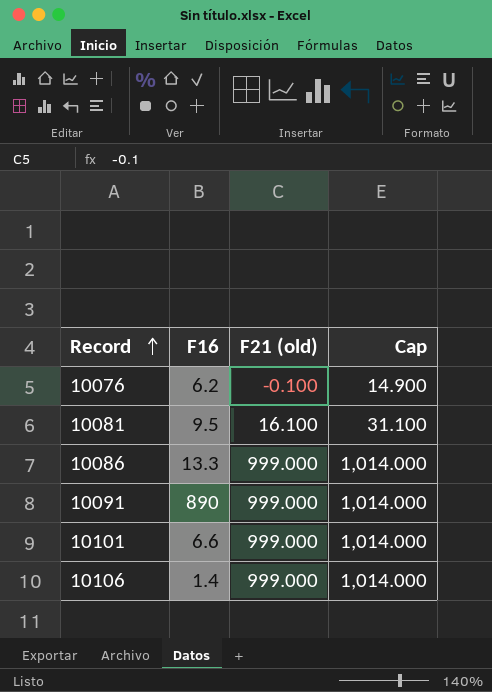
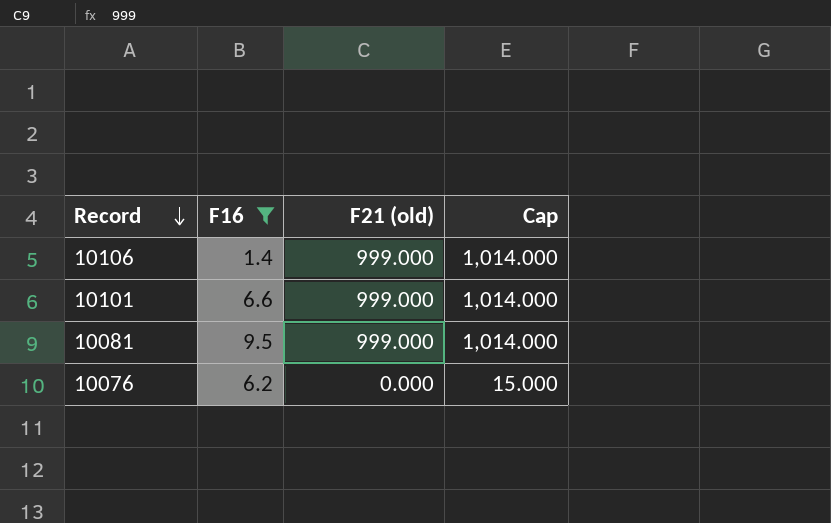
filter: none -> F16 <= 9.5
row order: Record ascending -> Record descending
10081 | F21 (old): 16.100 -> 999.000
10081 | Cap: 31.100 -> 1,014.000
10076 | F21 (old): -0.100 -> 0.000
10076 | Cap: 14.900 -> 15.000

